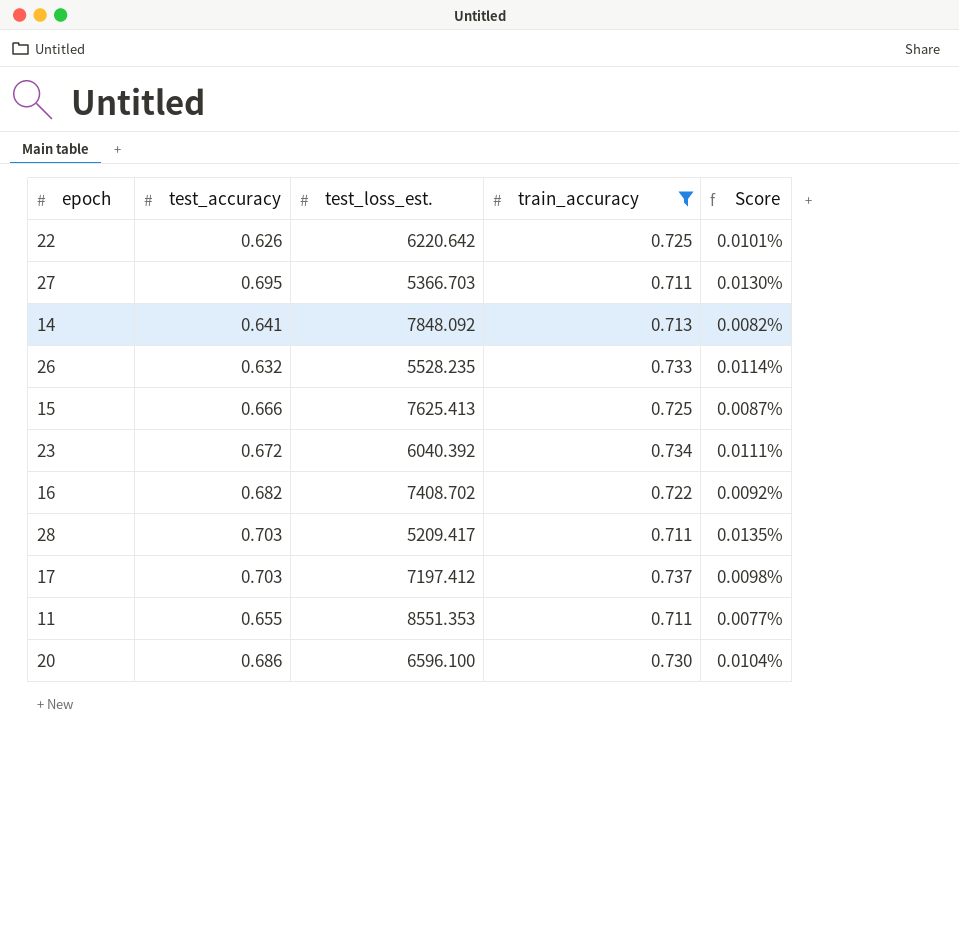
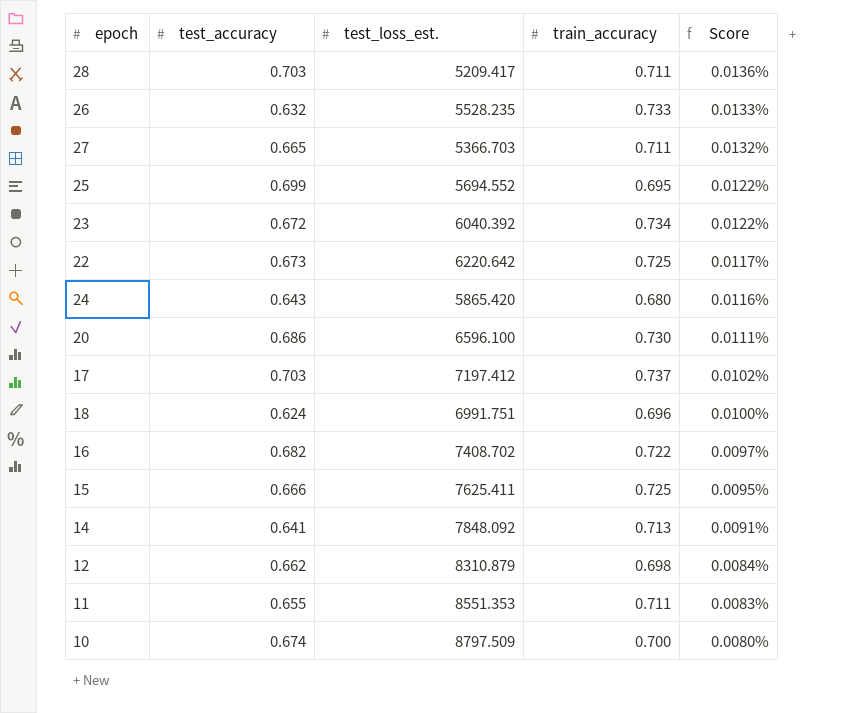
filter: train_accuracy >= 0.711 -> none
row order: none -> Score descending
column Score | formula: [test_accuracy] / [test_loss_est.] -> [train_accuracy] / [test_loss_est.]
27 | test_accuracy: 0.695 -> 0.665
22 | test_accuracy: 0.626 -> 0.673
15 | test_loss_est.: 7625.413 -> 7625.411

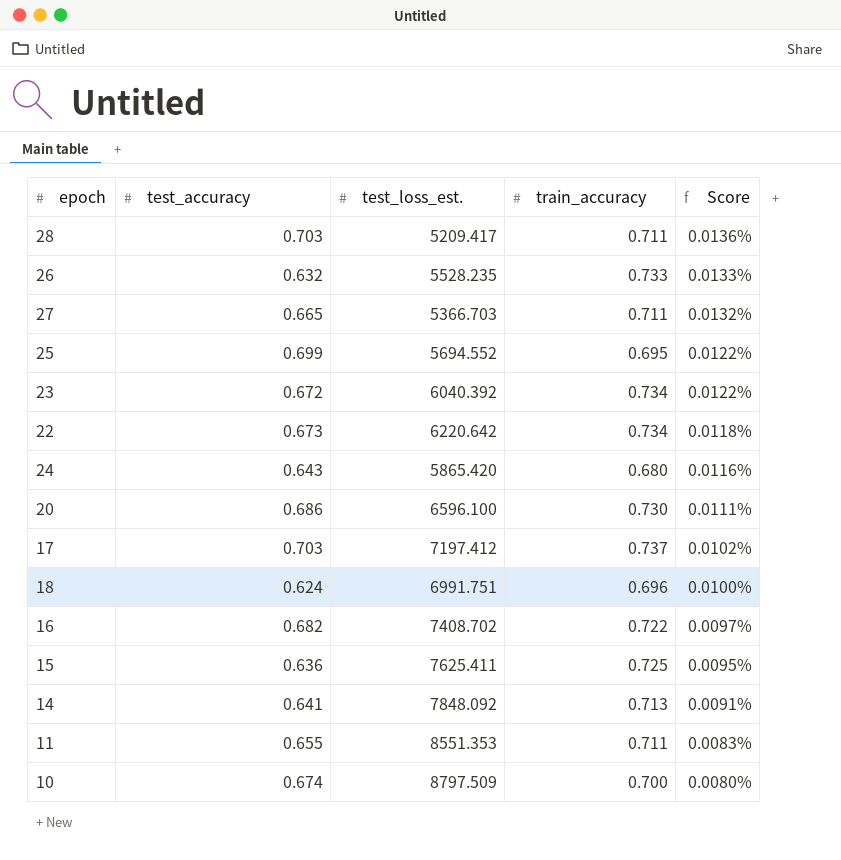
row 12: 0.662 | 8310.879 | 0.698 | 0.0084% -> none
22 | train_accuracy: 0.725 -> 0.734
22 | Score: 0.0117% -> 0.0118%
15 | test_accuracy: 0.666 -> 0.636

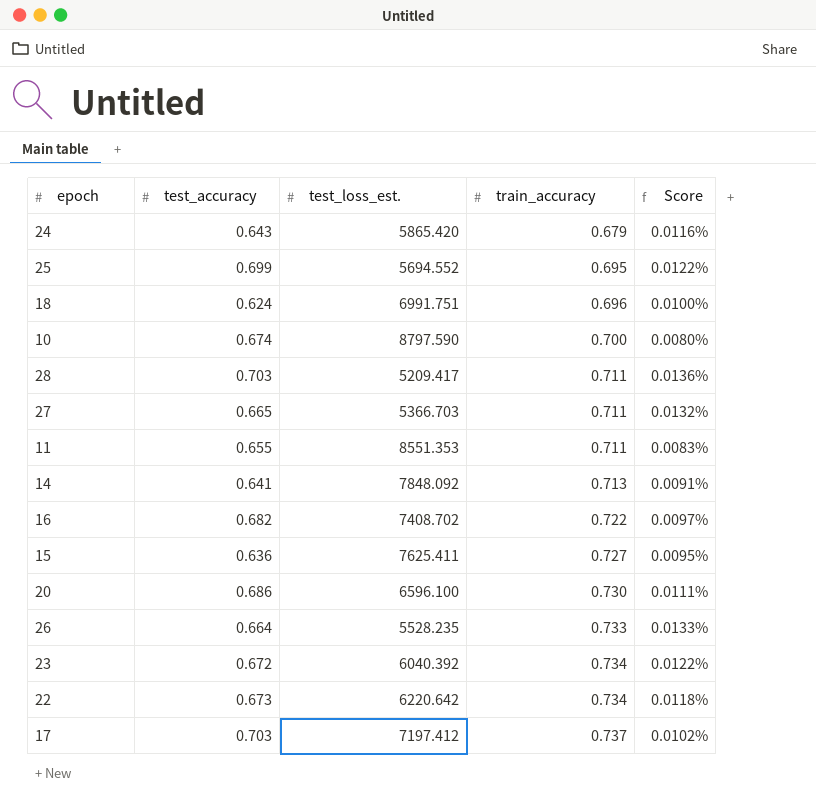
row order: Score descending -> train_accuracy ascending
24 | train_accuracy: 0.680 -> 0.679
10 | test_loss_est.: 8797.509 -> 8797.590
15 | train_accuracy: 0.725 -> 0.727
26 | test_accuracy: 0.632 -> 0.664

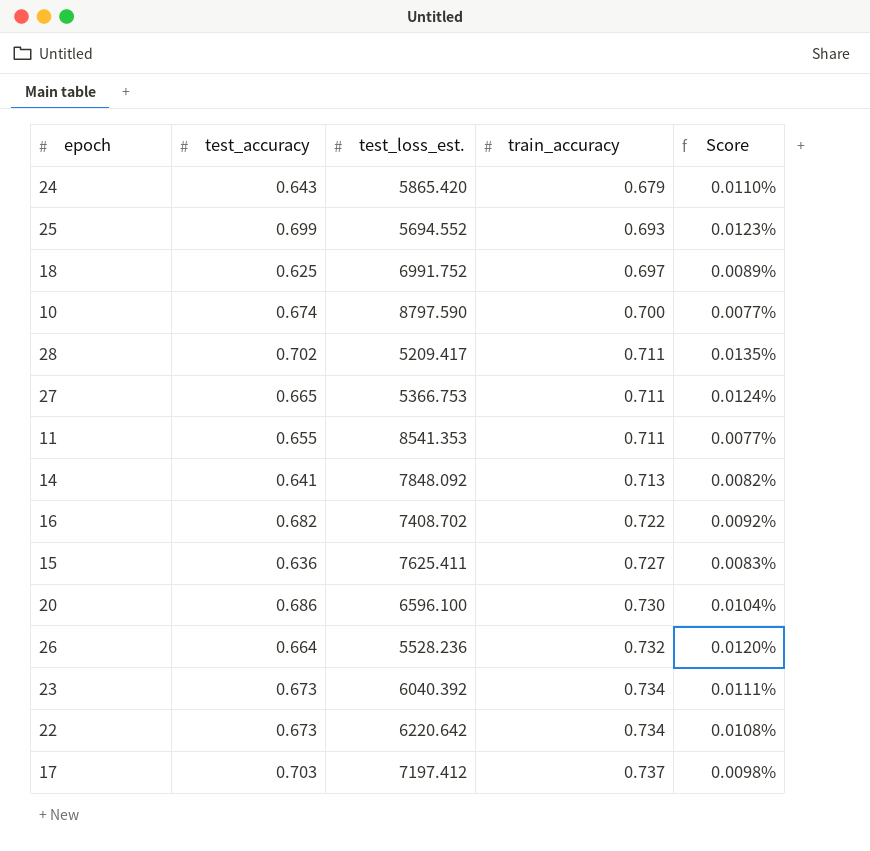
column Score | formula: [train_accuracy] / [test_loss_est.] -> [test_accuracy] / [test_loss_est.]
25 | train_accuracy: 0.695 -> 0.693
18 | test_accuracy: 0.624 -> 0.625
18 | test_loss_est.: 6991.751 -> 6991.752
18 | train_accuracy: 0.696 -> 0.697
28 | test_accuracy: 0.703 -> 0.702
27 | test_loss_est.: 5366.703 -> 5366.753
11 | test_loss_est.: 8551.353 -> 8541.353
26 | test_loss_est.: 5528.235 -> 5528.236
26 | train_accuracy: 0.733 -> 0.732
23 | test_accuracy: 0.672 -> 0.673

